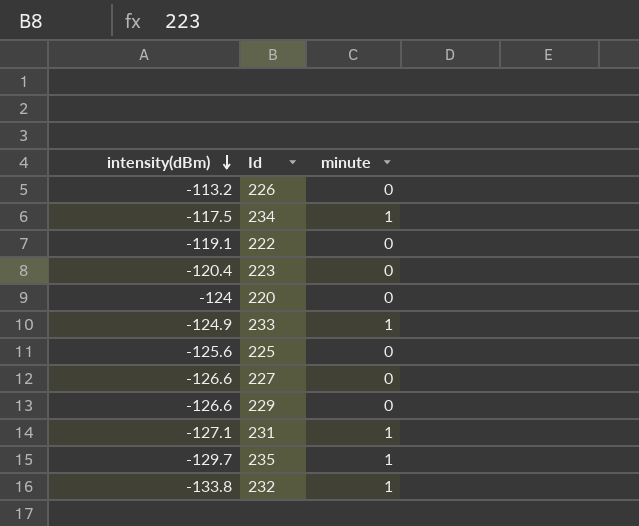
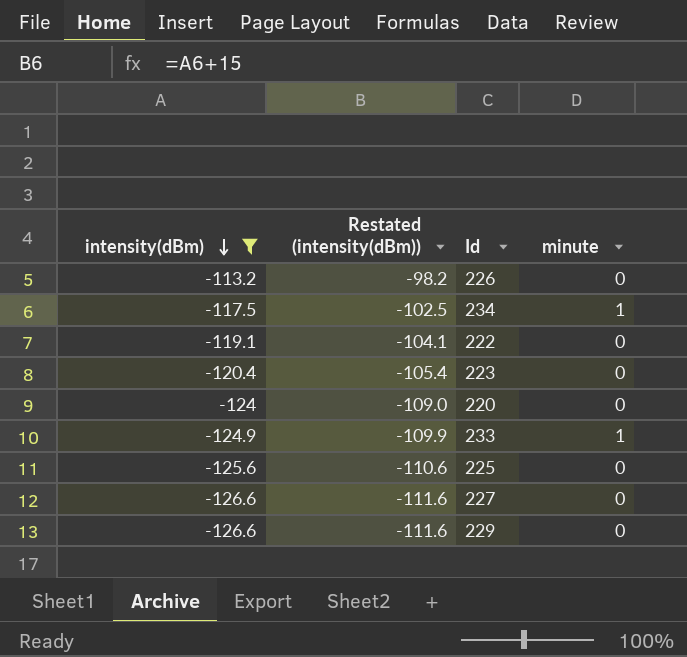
filter: none -> intensity(dBm) >= -126.6
column Restated (intensity(dBm)) | formula: none -> [intensity(dBm)] + 15

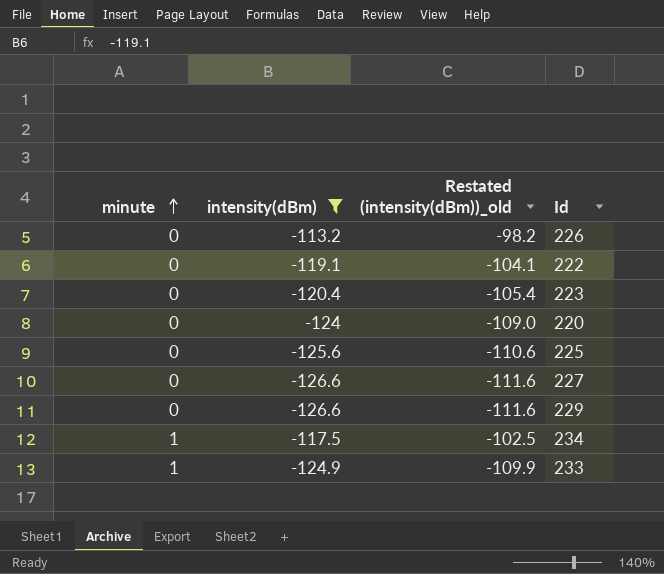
row order: intensity(dBm) descending -> minute ascending
column minute | position: 4 -> 1
column name: Restated (intensity(dBm)) -> Restated (intensity(dBm))_old

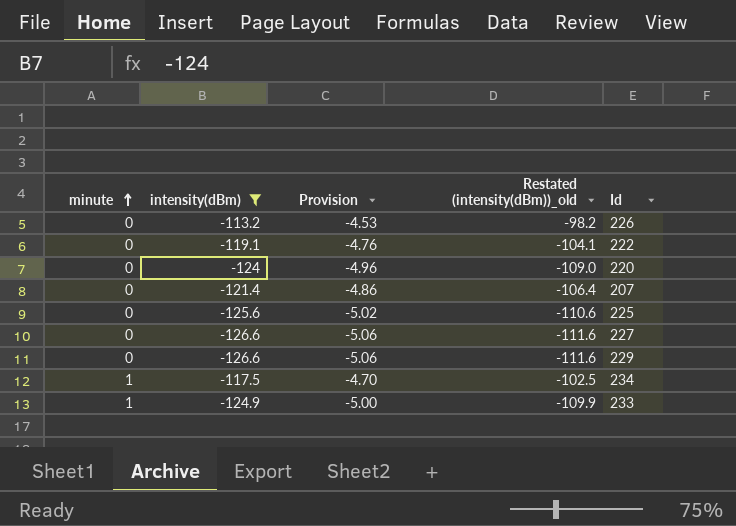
column Provision | formula: none -> [intensity(dBm)] * 0.04
row 223: 0 | -120.4 | -105.4 -> none
row 207: none -> 0 | -121.4 | -4.86 | -106.4

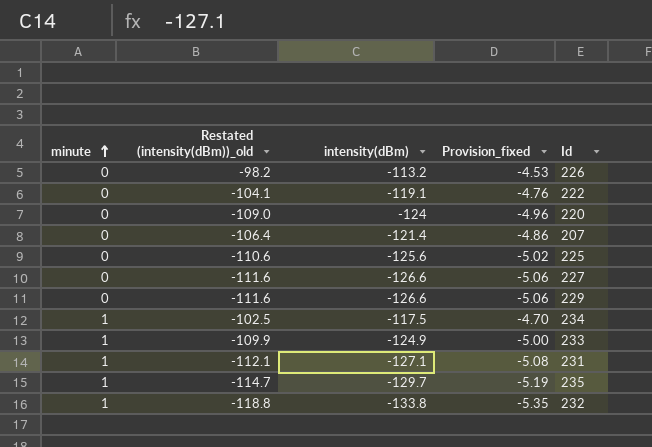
filter: intensity(dBm) >= -126.6 -> none
column Restated (intensity(dBm))_old | position: 4 -> 2
column name: Provision -> Provision_fixed

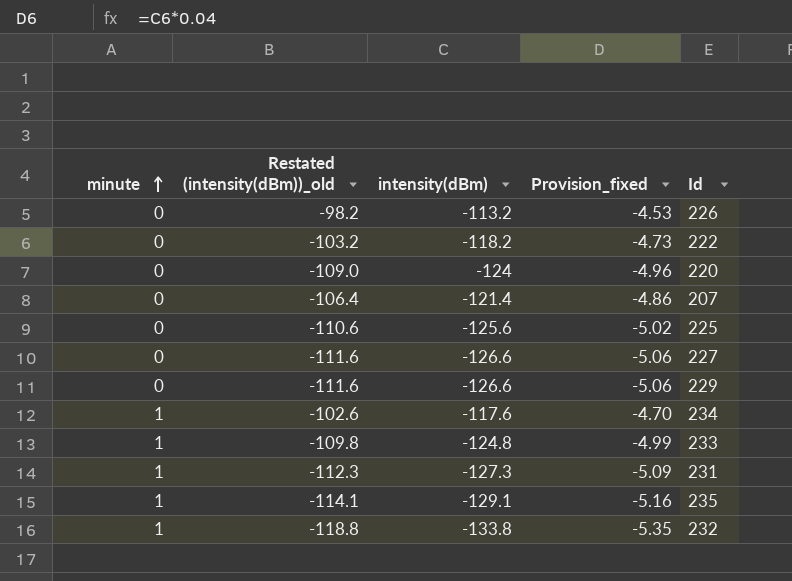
222 | Restated (intensity(dBm))_old: -104.1 -> -103.2
222 | intensity(dBm): -119.1 -> -118.2
222 | Provision_fixed: -4.76 -> -4.73
234 | Restated (intensity(dBm))_old: -102.5 -> -102.6
234 | intensity(dBm): -117.5 -> -117.6
233 | Restated (intensity(dBm))_old: -109.9 -> -109.8
233 | intensity(dBm): -124.9 -> -124.8
233 | Provision_fixed: -5.00 -> -4.99
231 | Restated (intensity(dBm))_old: -112.1 -> -112.3
231 | intensity(dBm): -127.1 -> -127.3
231 | Provision_fixed: -5.08 -> -5.09
235 | Restated (intensity(dBm))_old: -114.7 -> -114.1
235 | intensity(dBm): -129.7 -> -129.1
235 | Provision_fixed: -5.19 -> -5.16

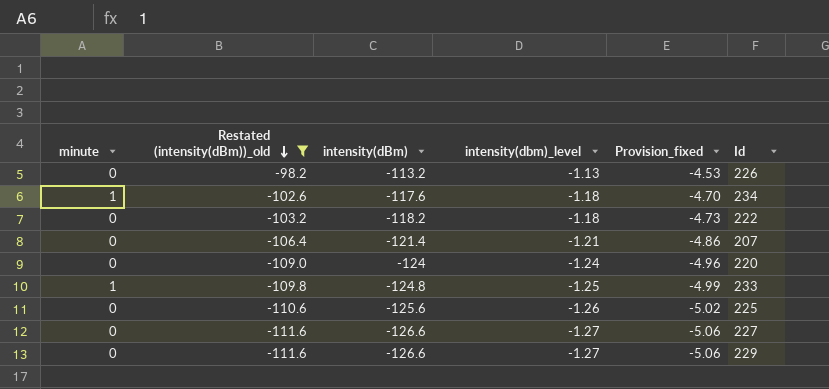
filter: none -> Restated (intensity(dBm))_old >= -111.6
row order: minute ascending -> Restated (intensity(dBm))_old descending
column intensity(dbm)_level | formula: none -> [intensity(dBm)] * 0.01

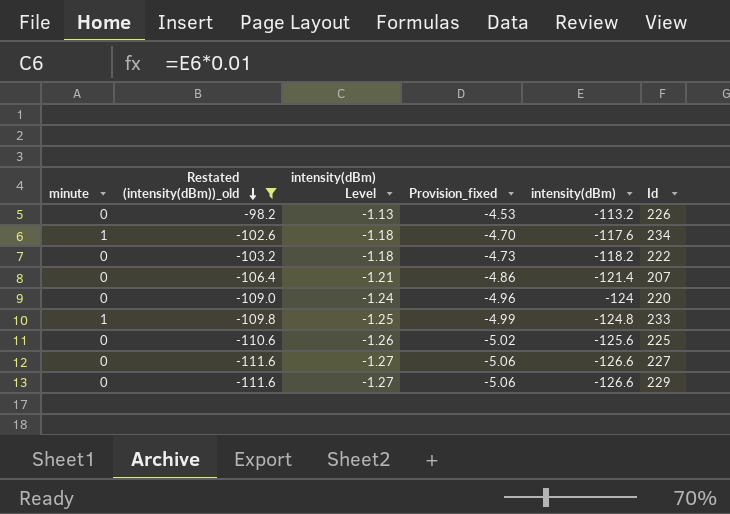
column name: intensity(dbm)_level -> intensity(dBm) Level
column intensity(dBm) | position: 3 -> 5

